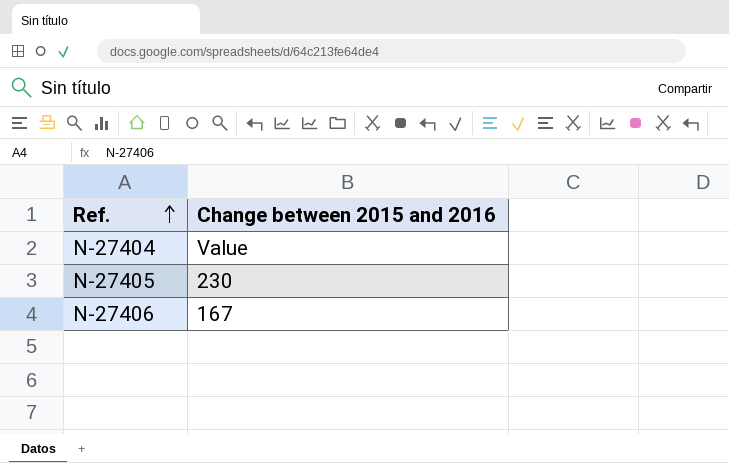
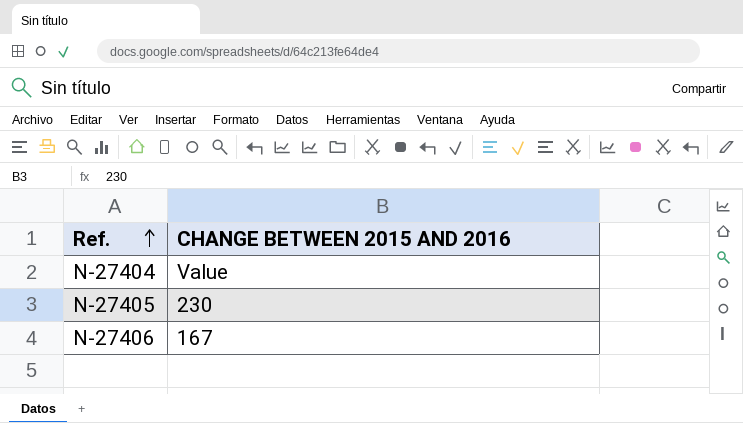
column name: Change between 2015 and 2016 -> CHANGE BETWEEN 2015 AND 2016

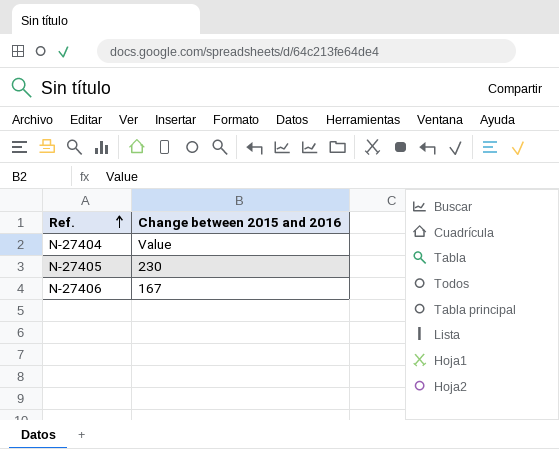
column name: CHANGE BETWEEN 2015 AND 2016 -> Change between 2015 and 2016

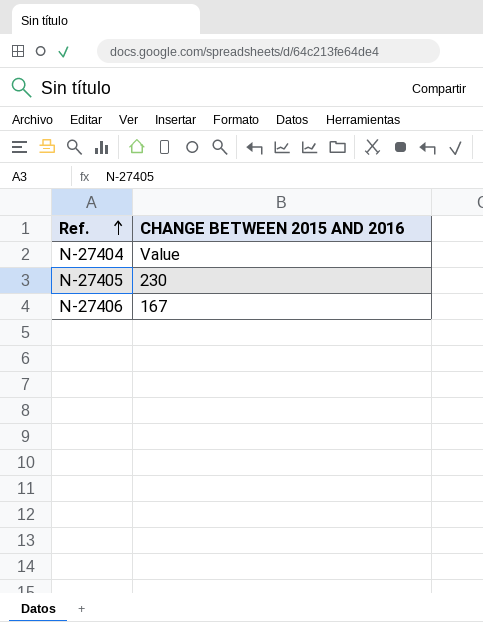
column name: Change between 2015 and 2016 -> CHANGE BETWEEN 2015 AND 2016

